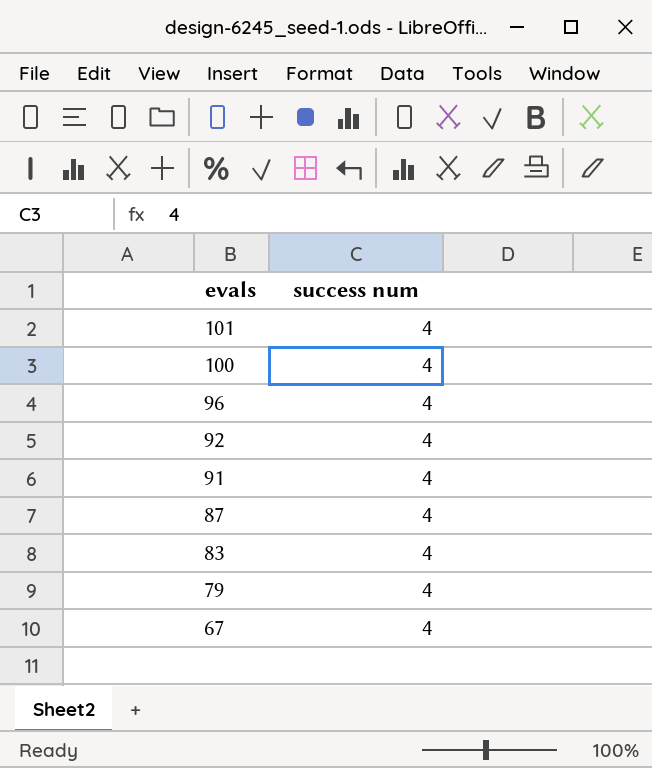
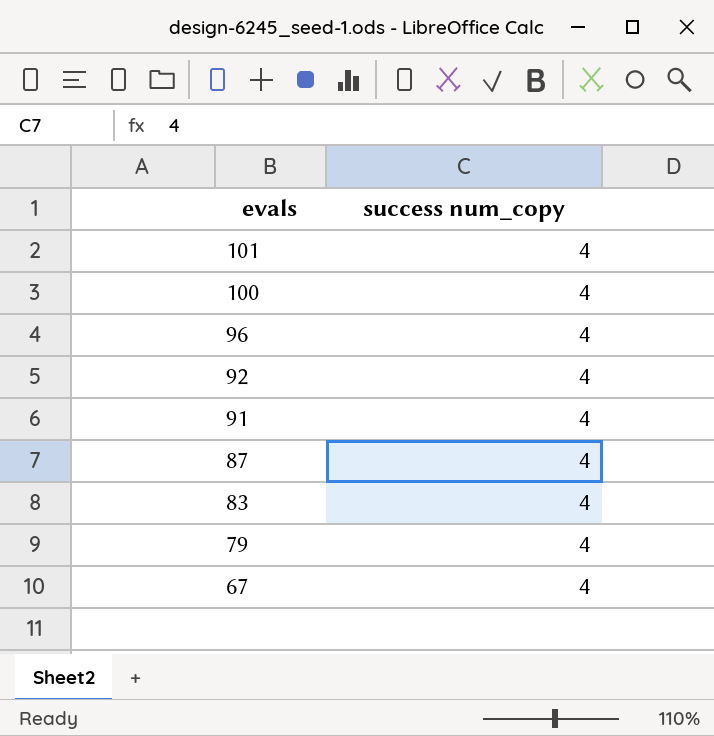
column name: success num -> success num_copy

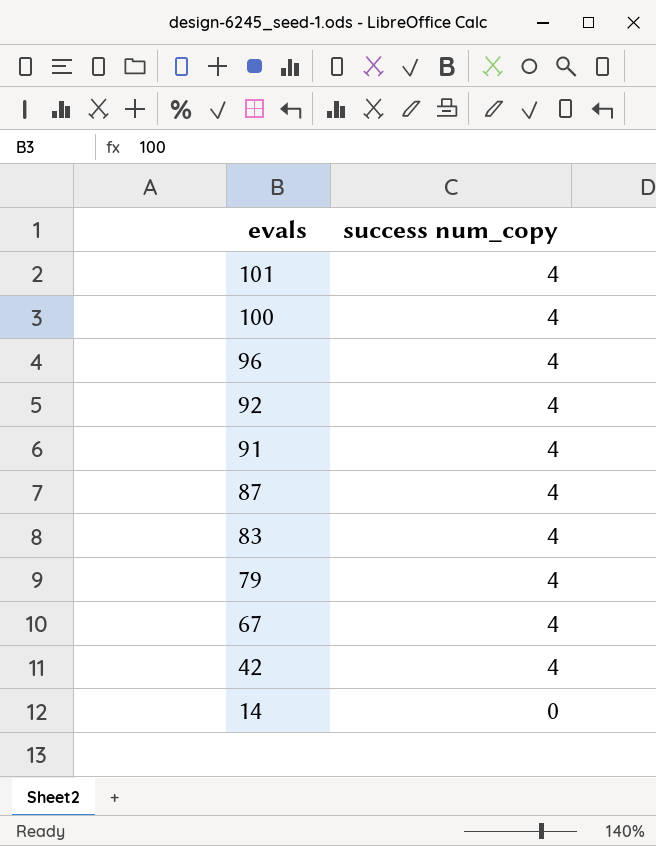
row 42: none -> 4
row 14: none -> 0

